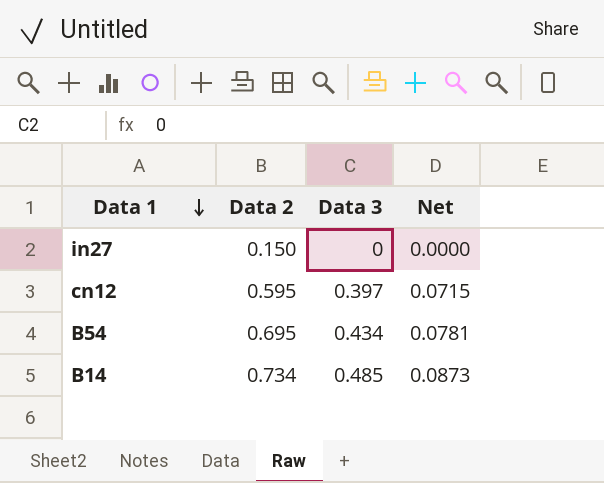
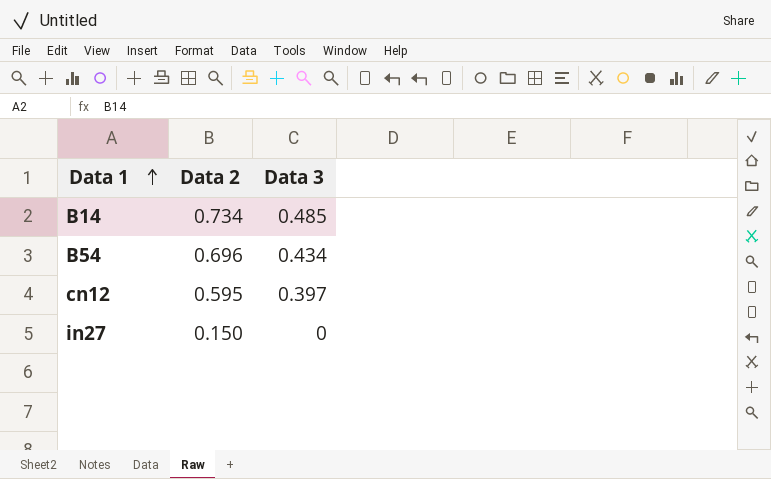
row order: Data 1 descending -> Data 1 ascending
column Net | formula: [Data 3] * 0.18 -> none
B54 | Data 2: 0.695 -> 0.696

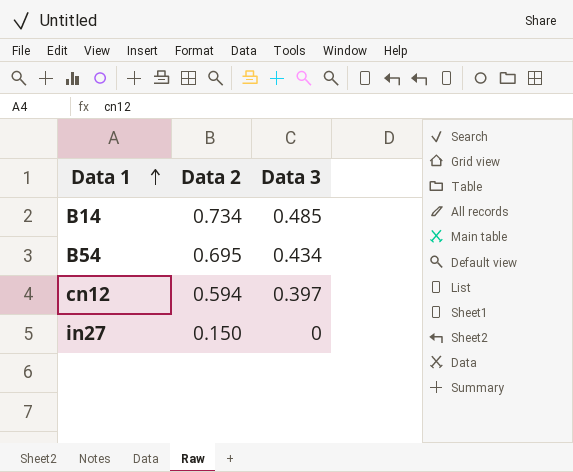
B54 | Data 2: 0.696 -> 0.695
cn12 | Data 2: 0.595 -> 0.594

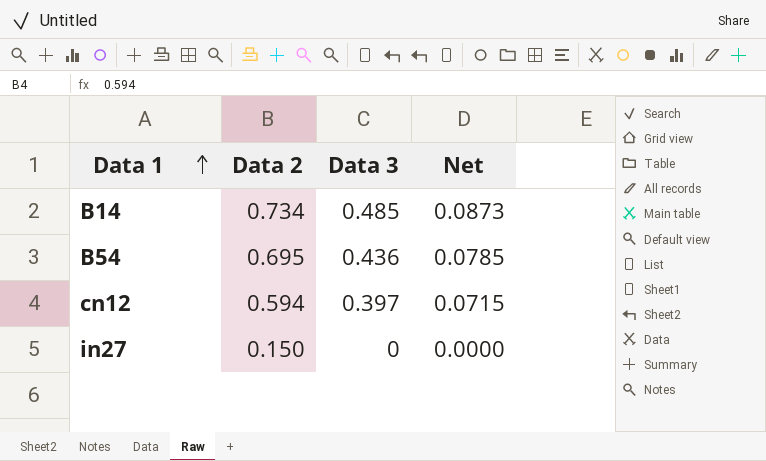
column Net | formula: none -> [Data 3] * 0.18
B54 | Data 3: 0.434 -> 0.436

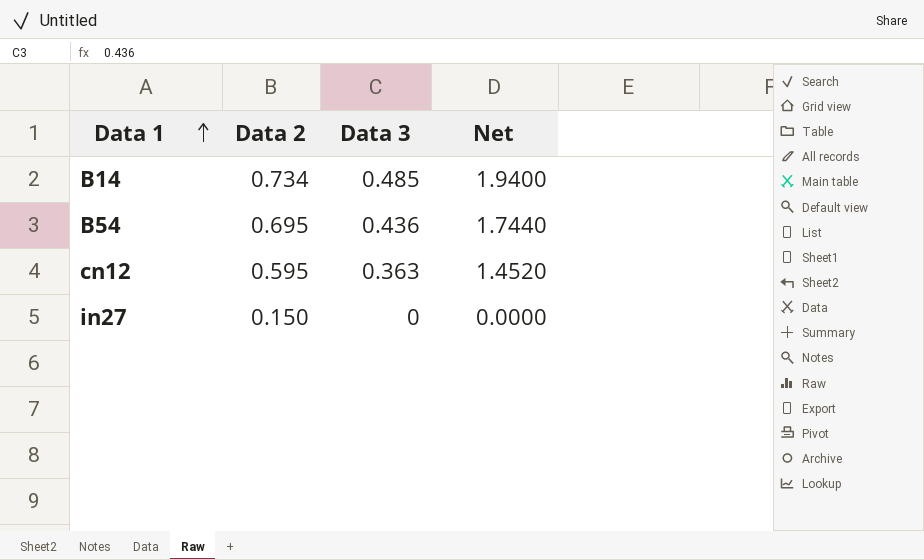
column Net | formula: [Data 3] * 0.18 -> [Data 3] * 4
cn12 | Data 2: 0.594 -> 0.595
cn12 | Data 3: 0.397 -> 0.363

